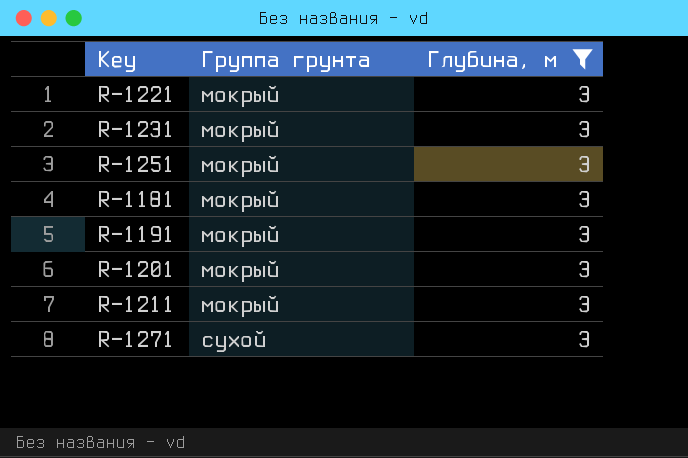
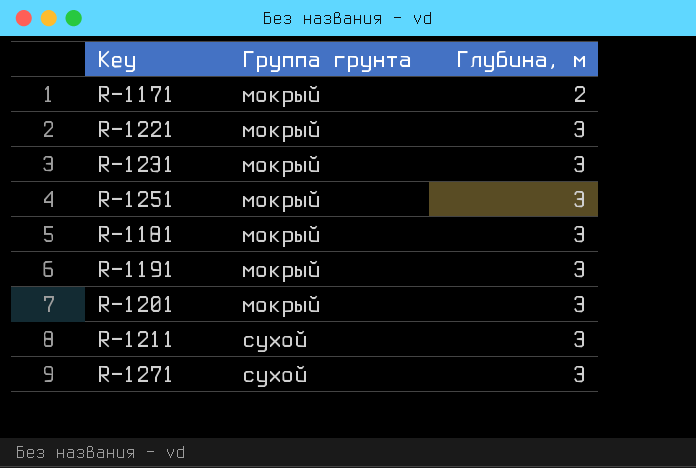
filter: Глубина, м = 3 -> none
R-1211 | Группа грунта: мокрый -> сухой

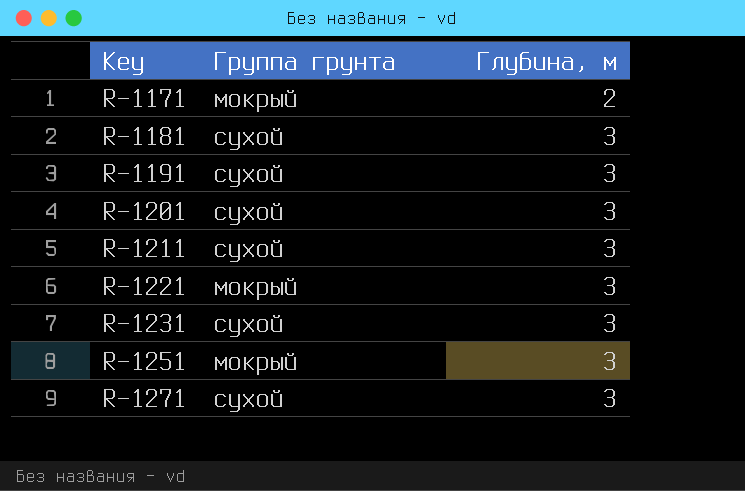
row order: Группа грунта ascending -> Key ascending
R-1181 | Группа грунта: мокрый -> сухой
R-1191 | Группа грунта: мокрый -> сухой
R-1201 | Группа грунта: мокрый -> сухой
R-1231 | Группа грунта: мокрый -> сухой

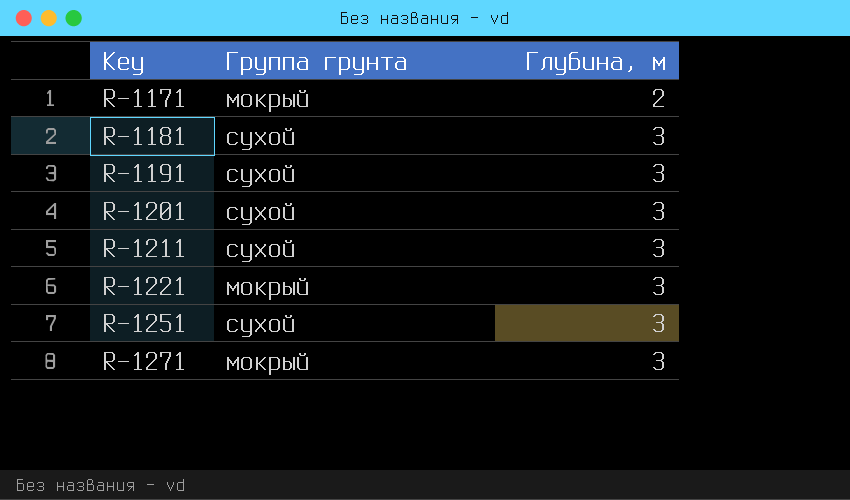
row R-1231: сухой | 3 -> none
R-1251 | Группа грунта: мокрый -> сухой
R-1271 | Группа грунта: сухой -> мокрый

